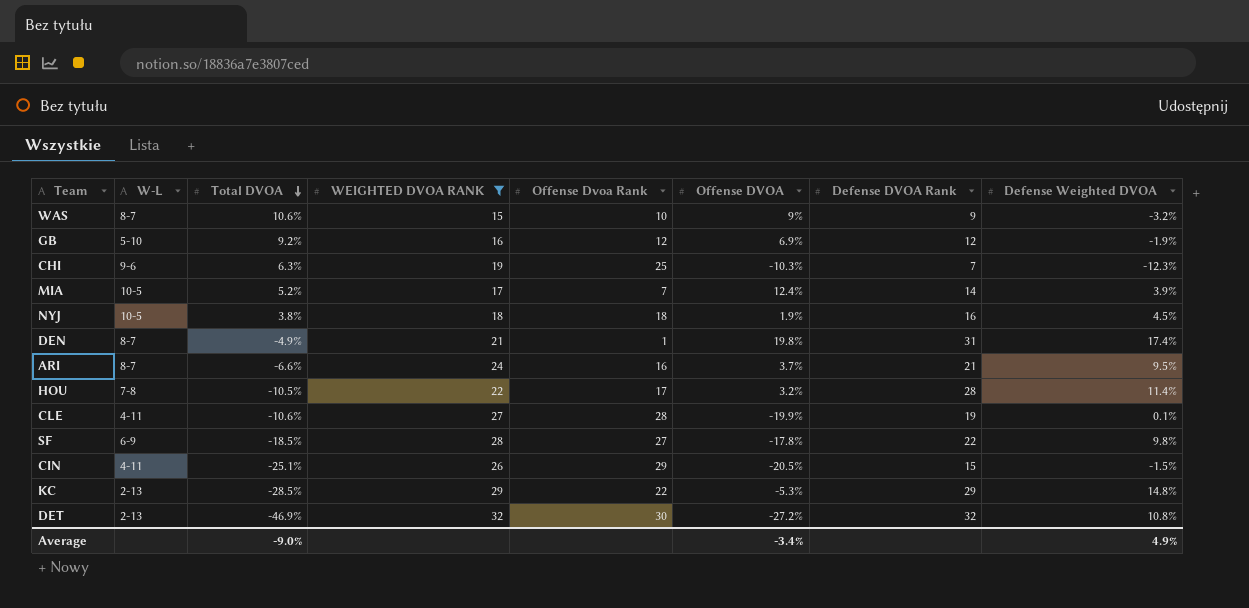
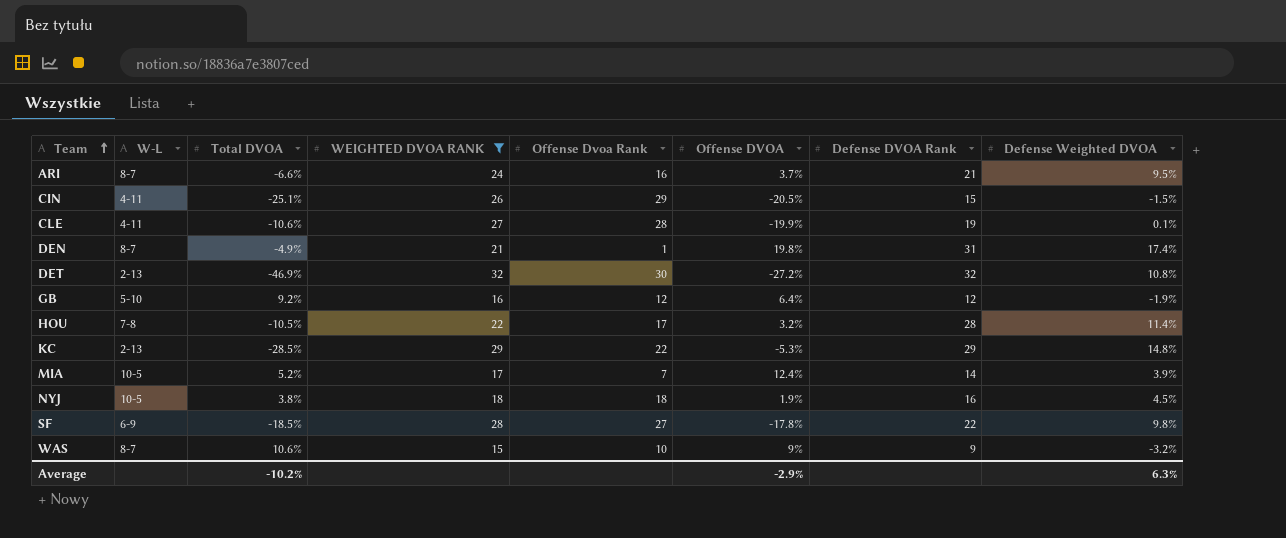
row order: Total DVOA descending -> Team ascending
row CHI: 9-6 | 6.3% | 19 | 25 | -10.3% | 7 | -12.3% -> none
GB | Offense DVOA: 6.9% -> 6.4%
Average | Total DVOA: -9.0% -> -10.2%
Average | Offense DVOA: -3.4% -> -2.9%
Average | Defense Weighted DVOA: 4.9% -> 6.3%

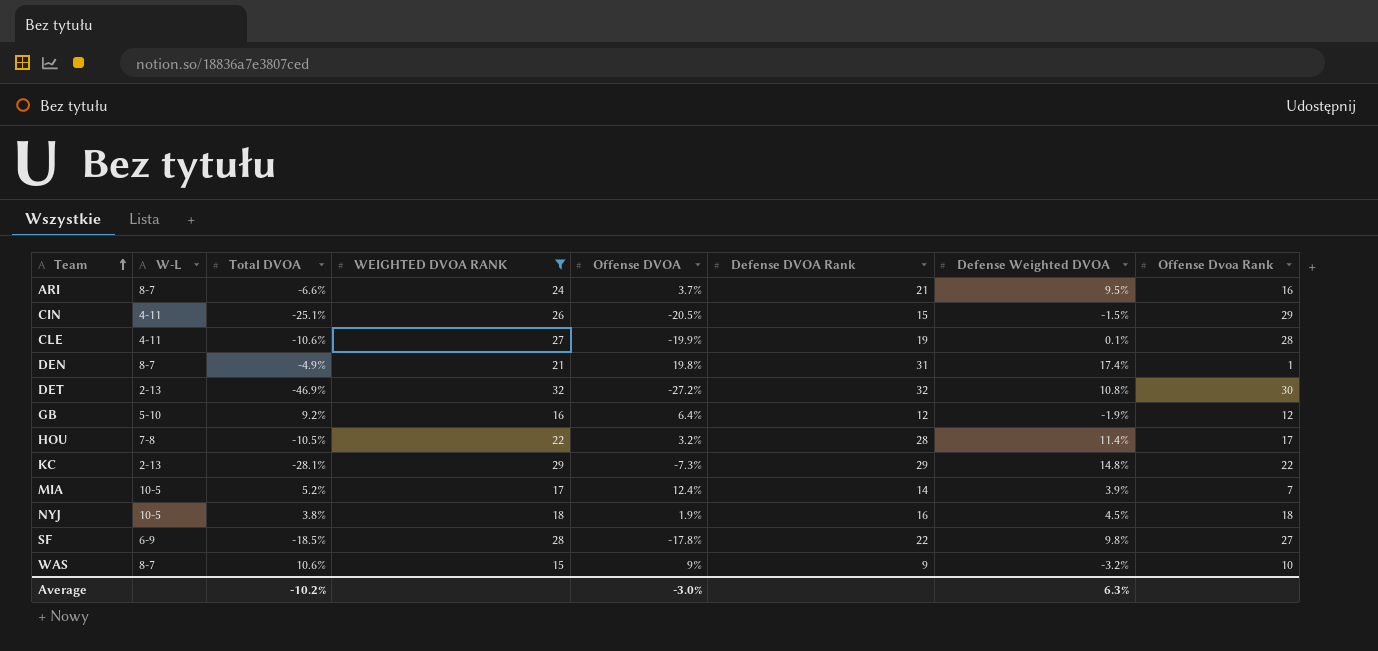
column Offense Dvoa Rank | position: 5 -> 8
KC | Total DVOA: -28.5% -> -28.1%
KC | Offense DVOA: -5.3% -> -7.3%
Average | Offense DVOA: -2.9% -> -3.0%

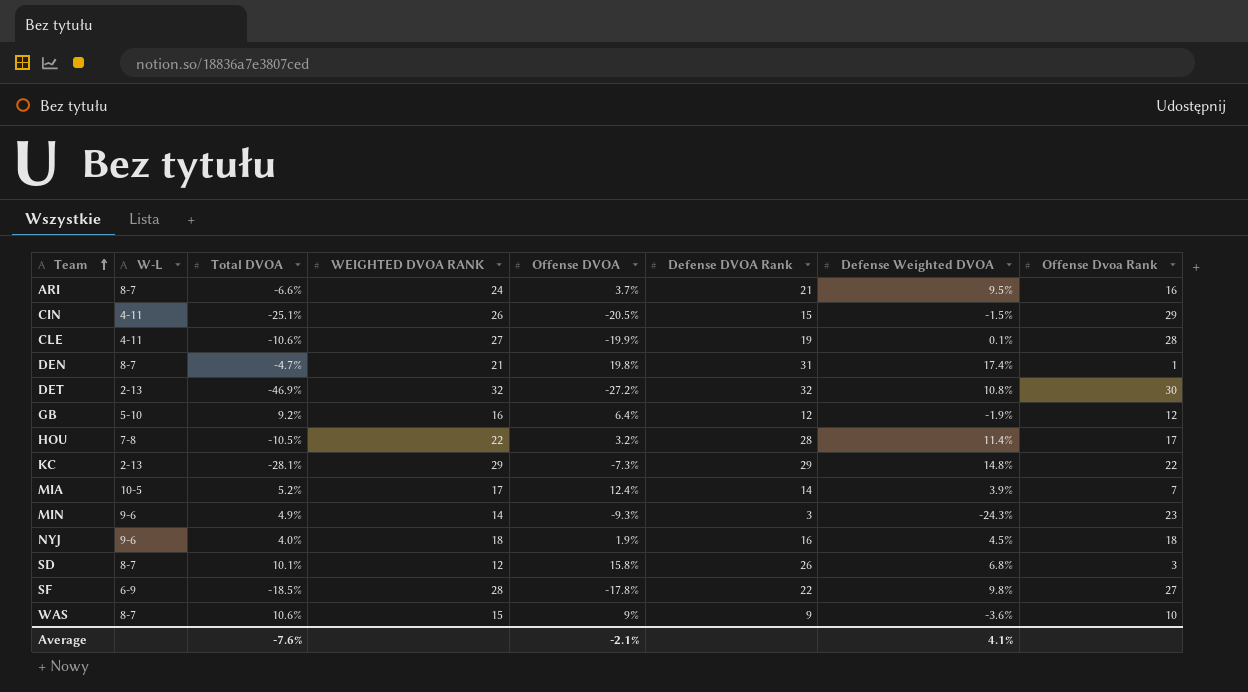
filter: WEIGHTED DVOA RANK >= 15 -> none
DEN | Total DVOA: -4.9% -> -4.7%
NYJ | W-L: 10-5 -> 9-6
NYJ | Total DVOA: 3.8% -> 4.0%
WAS | Defense Weighted DVOA: -3.2% -> -3.6%
Average | Total DVOA: -10.2% -> -7.6%
Average | Offense DVOA: -3.0% -> -2.1%
Average | Defense Weighted DVOA: 6.3% -> 4.1%

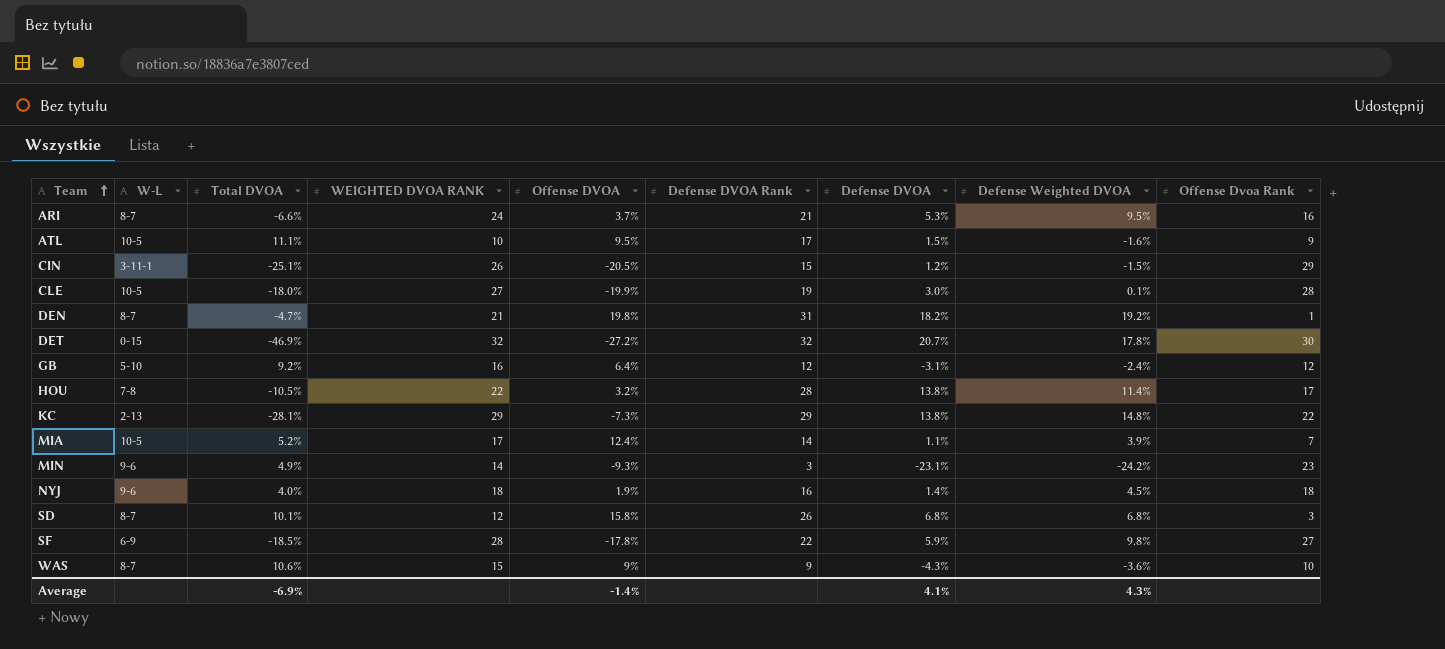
column Defense DVOA | position: none -> 7
row ATL: none -> 10-5 | 11.1% | 10 | 9.5% | 17 | 1.5% | -1.6% | 9
CIN | W-L: 4-11 -> 3-11-1
CLE | W-L: 4-11 -> 10-5
CLE | Total DVOA: -10.6% -> -18.0%
DEN | Defense Weighted DVOA: 17.4% -> 19.2%
DET | W-L: 2-13 -> 0-15
DET | Defense Weighted DVOA: 10.8% -> 17.8%
GB | Defense Weighted DVOA: -1.9% -> -2.4%
MIN | Defense Weighted DVOA: -24.3% -> -24.2%
Average | Total DVOA: -7.6% -> -6.9%
Average | Offense DVOA: -2.1% -> -1.4%
Average | Defense Weighted DVOA: 4.1% -> 4.3%

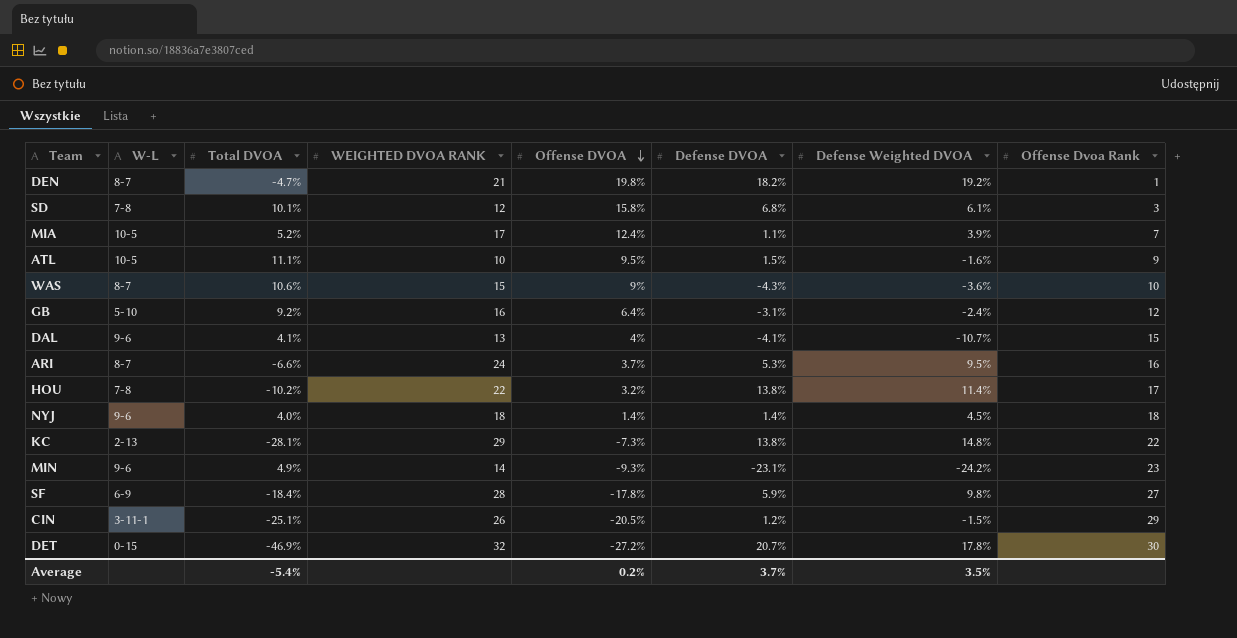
row order: Team ascending -> Offense DVOA descending
column Defense DVOA Rank | position: 6 -> none
row CLE: 10-5 | -18.0% | 27 | -19.9% | 19 | 3.0% | 0.1% | 28 -> none
SD | W-L: 8-7 -> 7-8
SD | Defense Weighted DVOA: 6.8% -> 6.1%
row DAL: none -> 9-6 | 4.1% | 13 | 4% | -4.1% | -10.7% | 15
HOU | Total DVOA: -10.5% -> -10.2%
NYJ | Offense DVOA: 1.9% -> 1.4%
SF | Total DVOA: -18.5% -> -18.4%
Average | Total DVOA: -6.9% -> -5.4%
Average | Offense DVOA: -1.4% -> 0.2%
Average | Defense DVOA: 4.1% -> 3.7%
Average | Defense Weighted DVOA: 4.3% -> 3.5%

